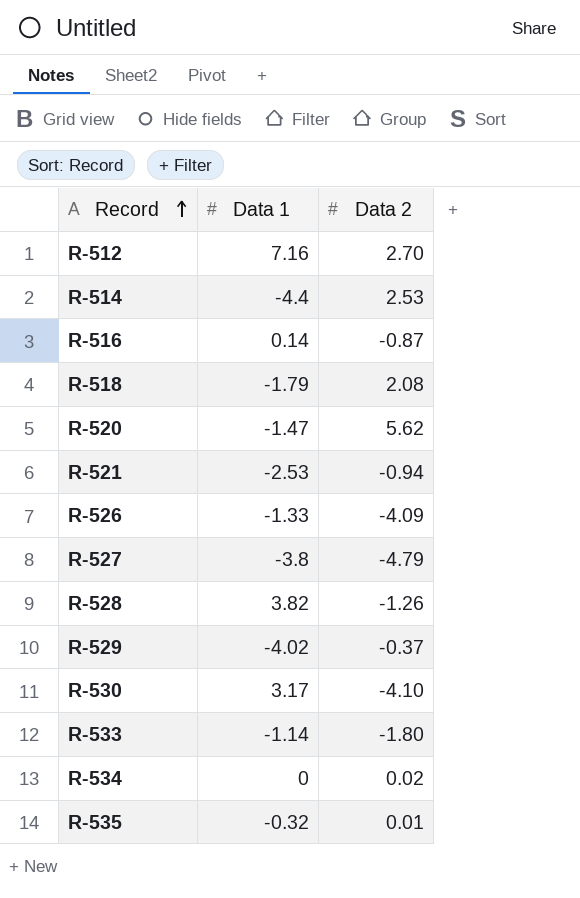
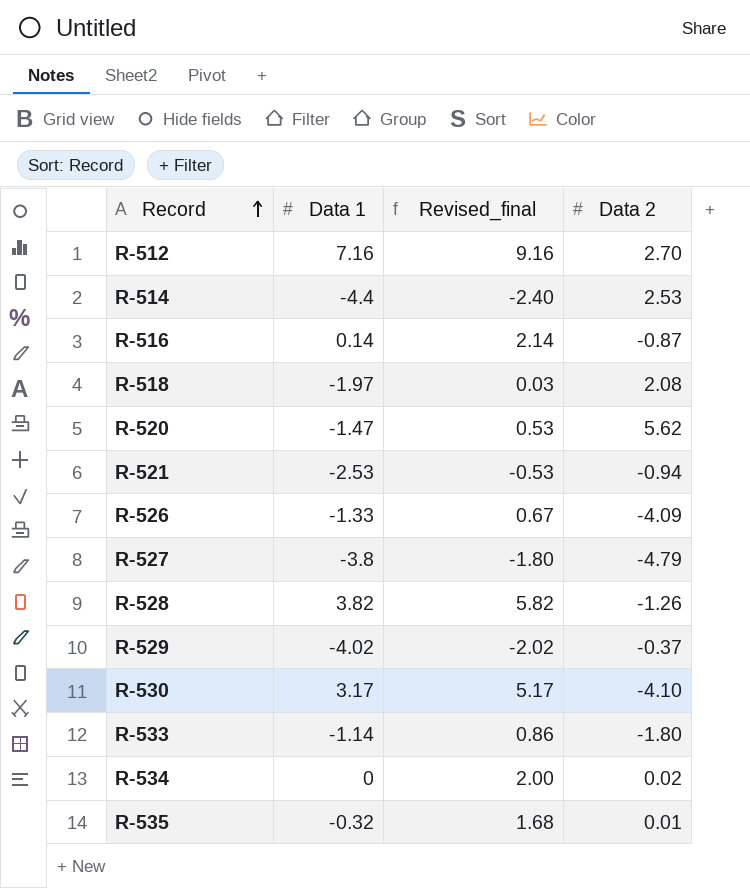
column Revised_final | formula: none -> [Data 1] + 2
R-518 | Data 1: -1.79 -> -1.97

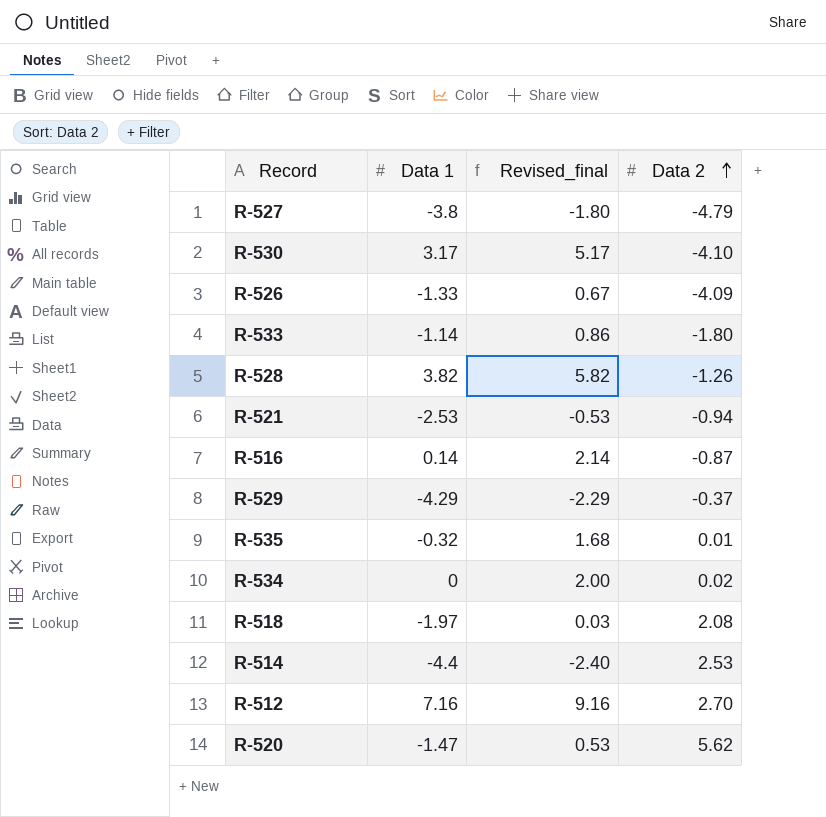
row order: Record ascending -> Data 2 ascending
R-529 | Data 1: -4.02 -> -4.29
R-529 | Revised_final: -2.02 -> -2.29

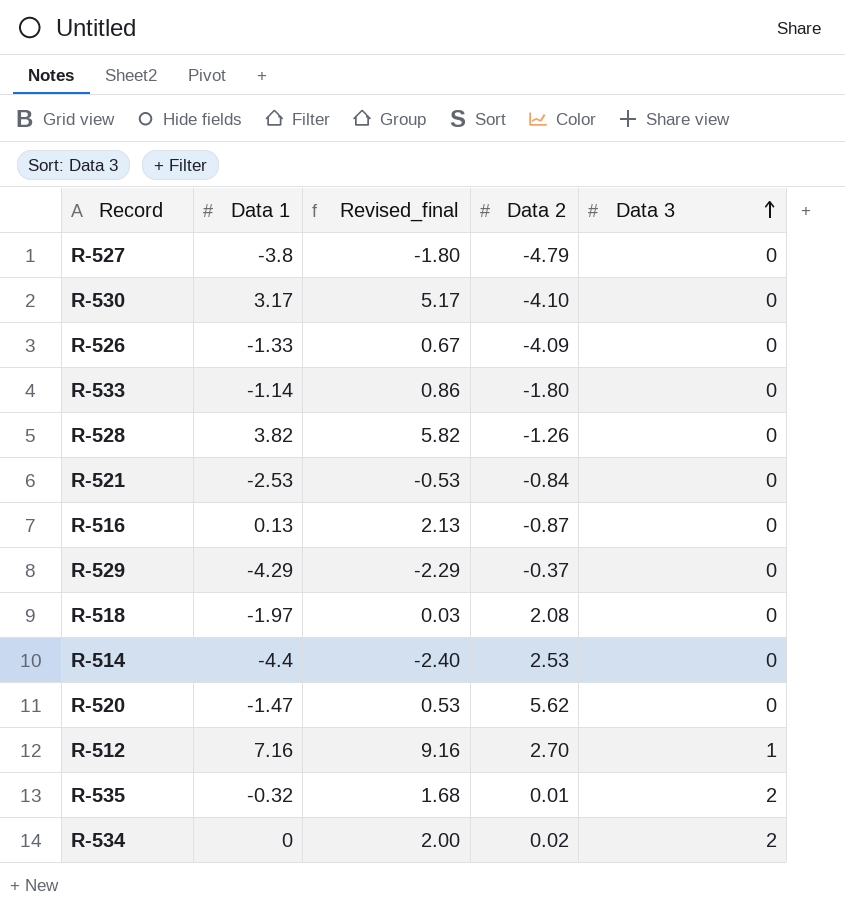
row order: Data 2 ascending -> Data 3 ascending
column Data 3 | position: none -> 5
R-521 | Data 2: -0.94 -> -0.84
R-516 | Data 1: 0.14 -> 0.13
R-516 | Revised_final: 2.14 -> 2.13

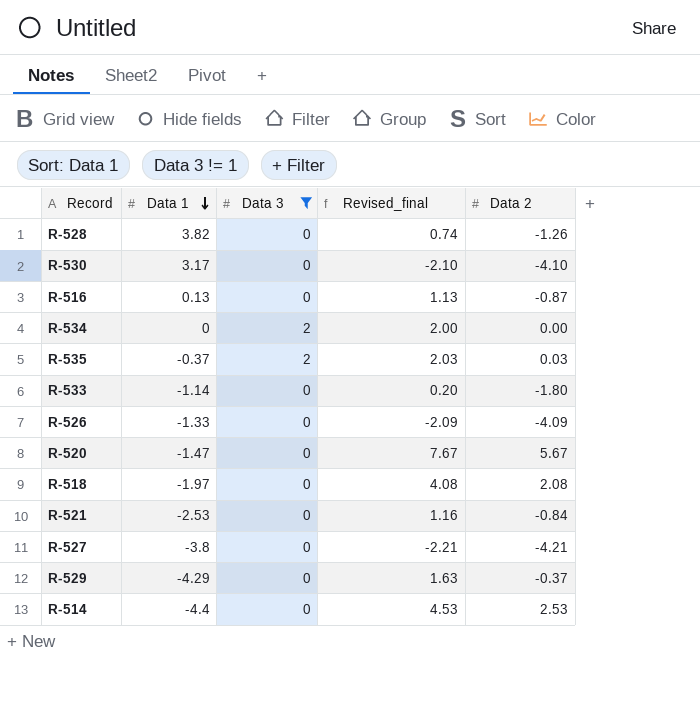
filter: none -> Data 3 != 1
row order: Data 3 ascending -> Data 1 descending
column Data 3 | position: 5 -> 3
column Revised_final | formula: [Data 1] + 2 -> [Data 2] + 2
R-534 | Data 2: 0.02 -> 0.00
R-535 | Data 1: -0.32 -> -0.37
R-535 | Data 2: 0.01 -> 0.03
R-520 | Data 2: 5.62 -> 5.67
R-527 | Data 2: -4.79 -> -4.21

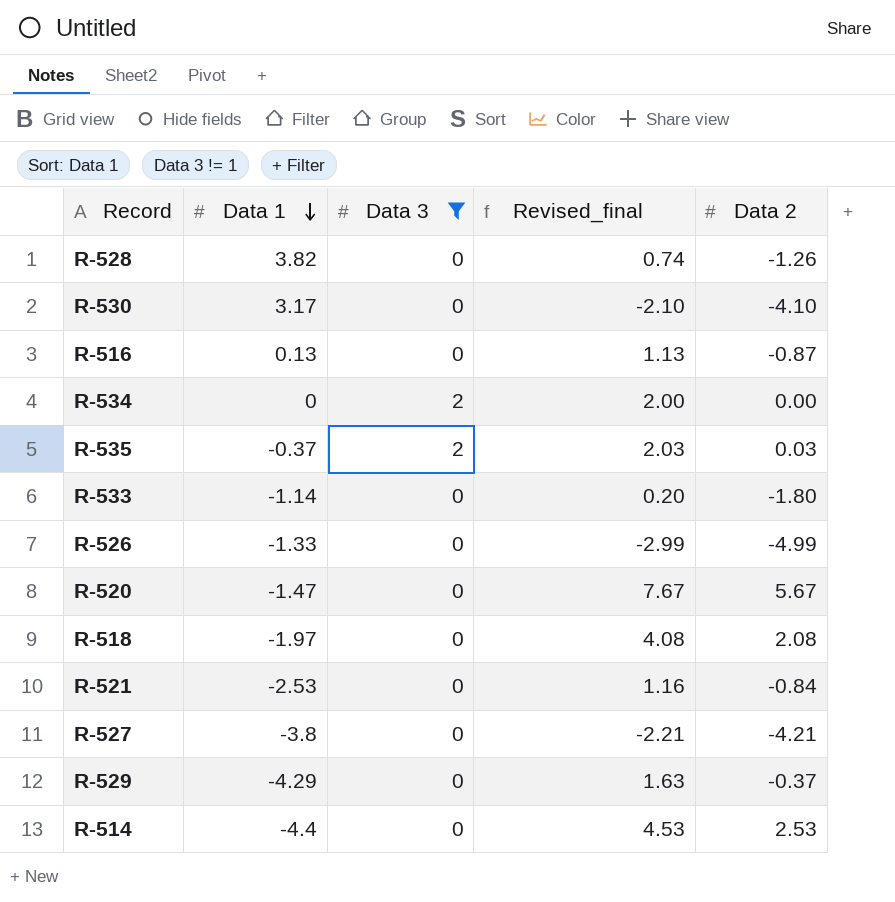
R-526 | Revised_final: -2.09 -> -2.99
R-526 | Data 2: -4.09 -> -4.99

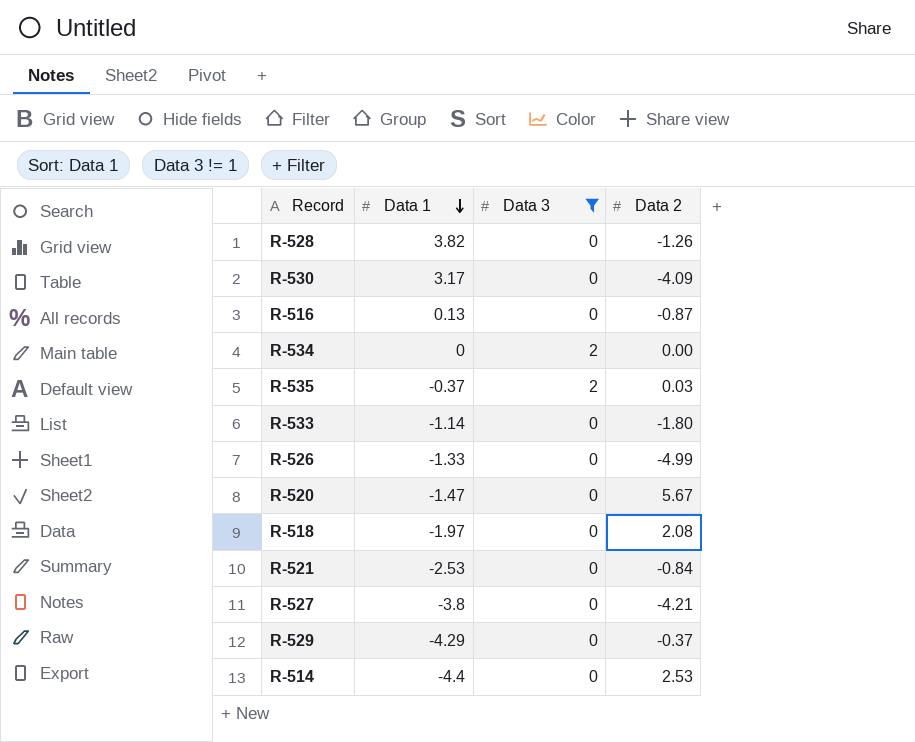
column Revised_final | formula: [Data 2] + 2 -> none
R-530 | Data 2: -4.10 -> -4.09

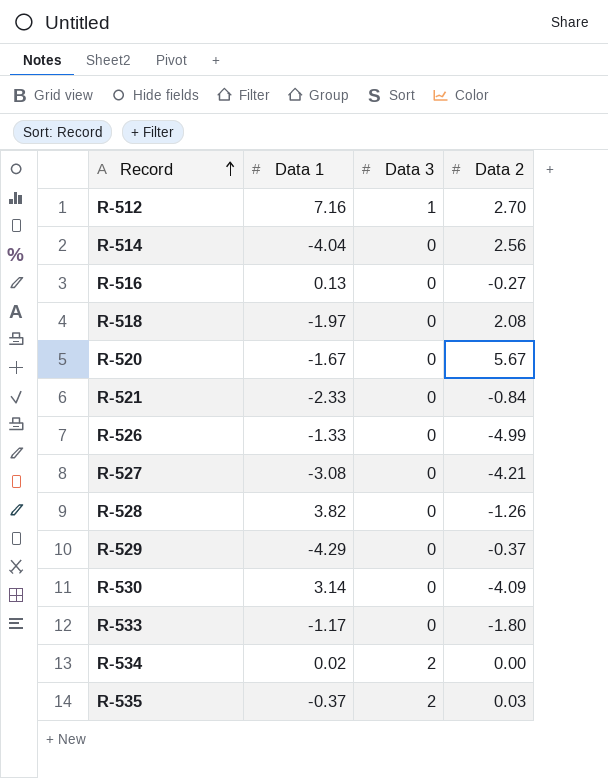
filter: Data 3 != 1 -> none
row order: Data 1 descending -> Record ascending
R-514 | Data 1: -4.4 -> -4.04
R-514 | Data 2: 2.53 -> 2.56
R-516 | Data 2: -0.87 -> -0.27
R-520 | Data 1: -1.47 -> -1.67
R-521 | Data 1: -2.53 -> -2.33
R-527 | Data 1: -3.8 -> -3.08
R-530 | Data 1: 3.17 -> 3.14
R-533 | Data 1: -1.14 -> -1.17
R-534 | Data 1: 0 -> 0.02

